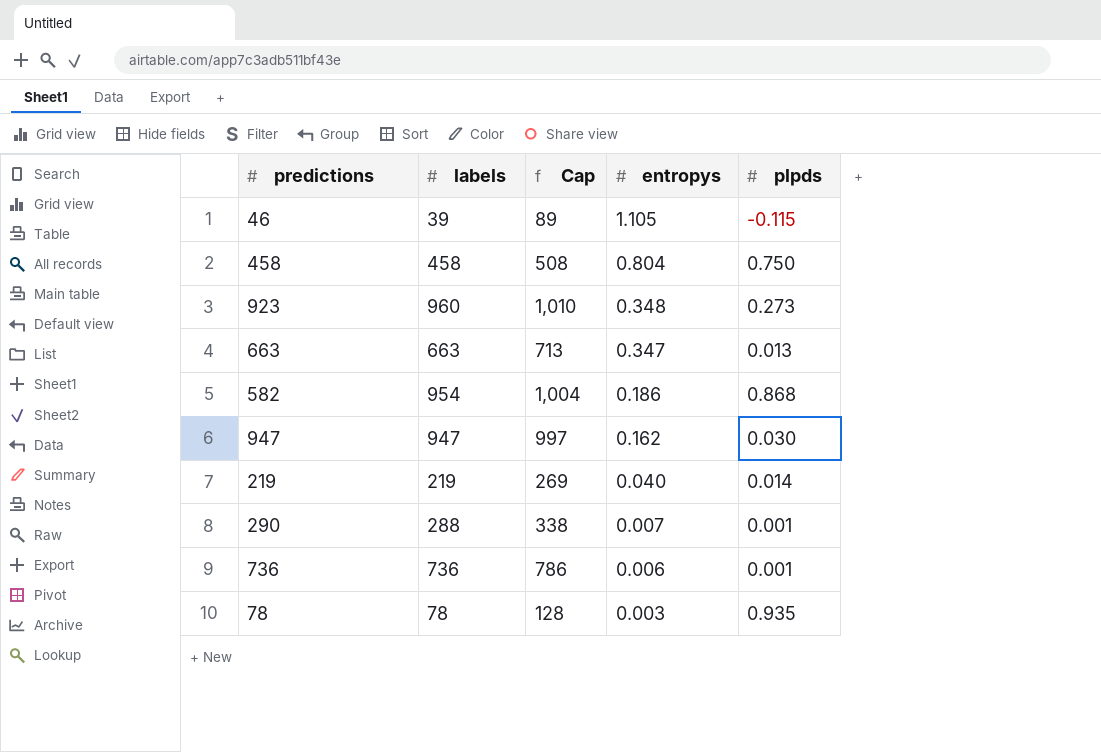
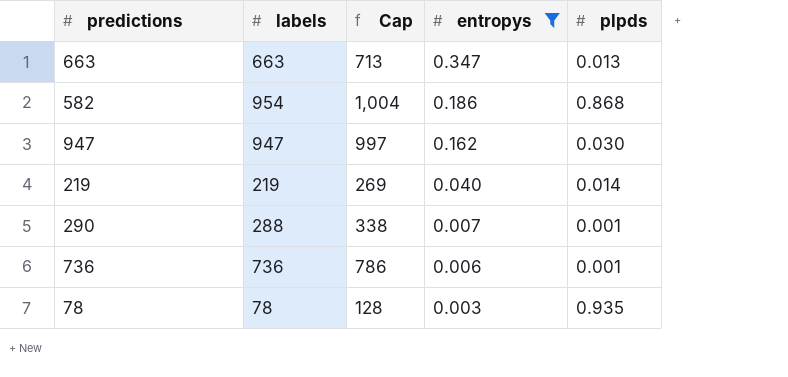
filter: none -> entropys <= 0.347

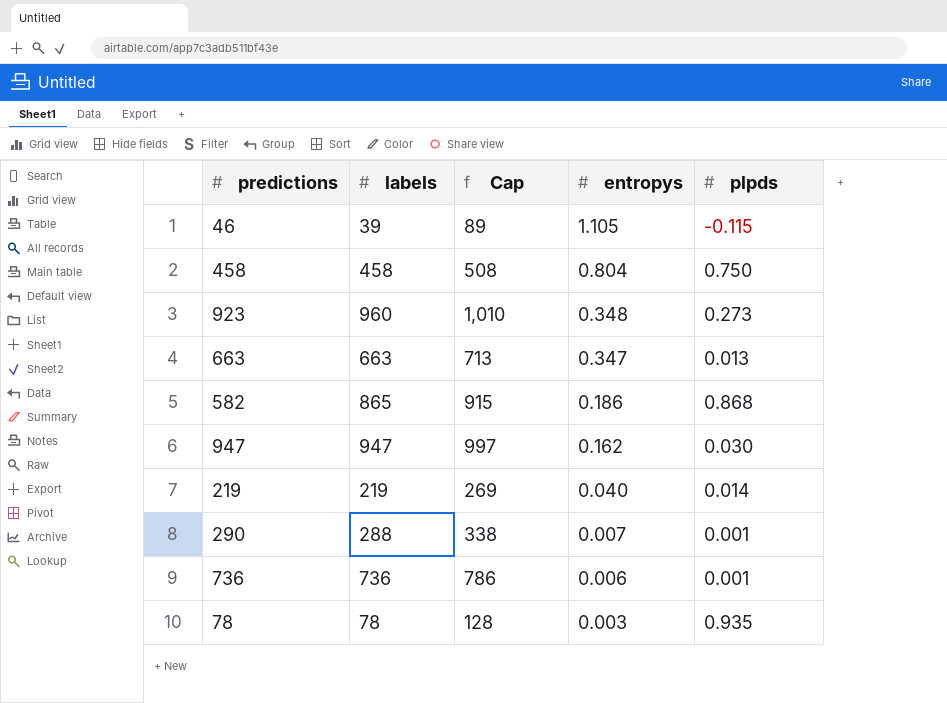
filter: entropys <= 0.347 -> none
582 | labels: 954 -> 865
582 | Cap: 1,004 -> 915

